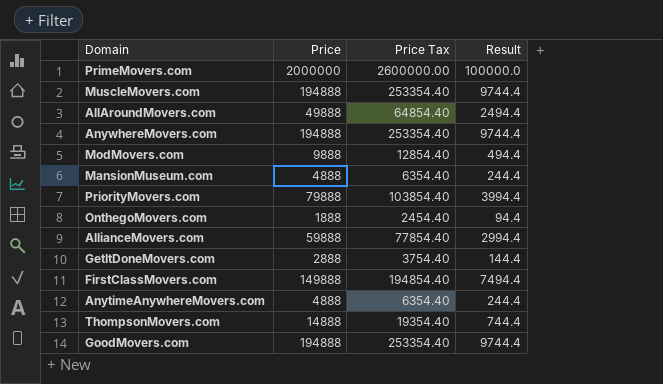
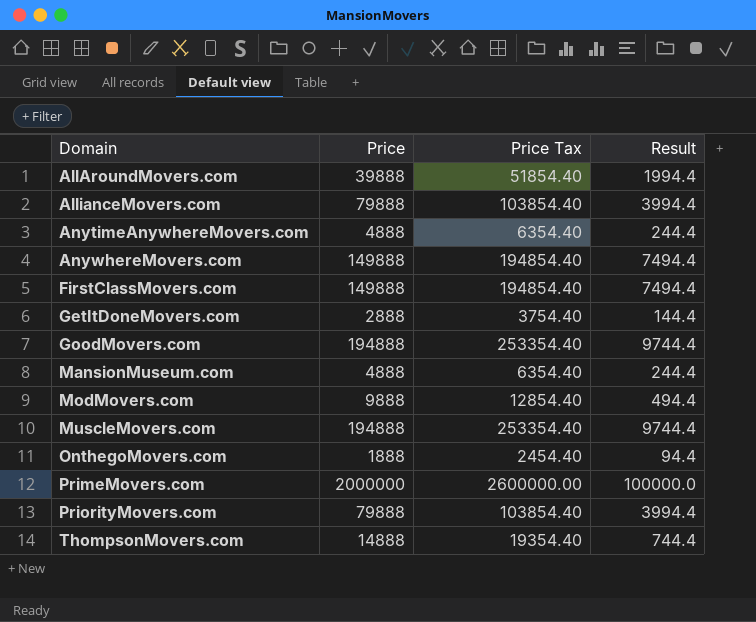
row order: none -> Domain ascending
AllAroundMovers.com | Price: 49888 -> 39888
AllAroundMovers.com | Price Tax: 64854.40 -> 51854.40
AllAroundMovers.com | Result: 2494.4 -> 1994.4
AllianceMovers.com | Price: 59888 -> 79888
AllianceMovers.com | Price Tax: 77854.40 -> 103854.40
AllianceMovers.com | Result: 2994.4 -> 3994.4
AnywhereMovers.com | Price: 194888 -> 149888
AnywhereMovers.com | Price Tax: 253354.40 -> 194854.40
AnywhereMovers.com | Result: 9744.4 -> 7494.4

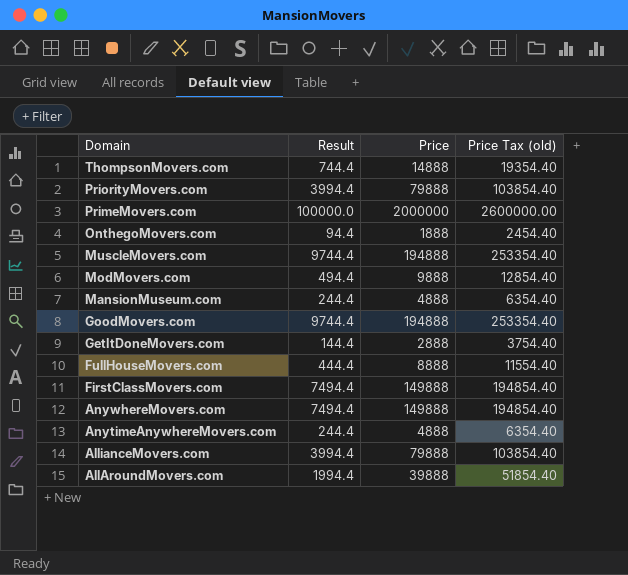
row order: Domain ascending -> Domain descending
column Result | position: 4 -> 2
column name: Price Tax -> Price Tax (old)
row FullHouseMovers.com: none -> 444.4 | 8888 | 11554.40

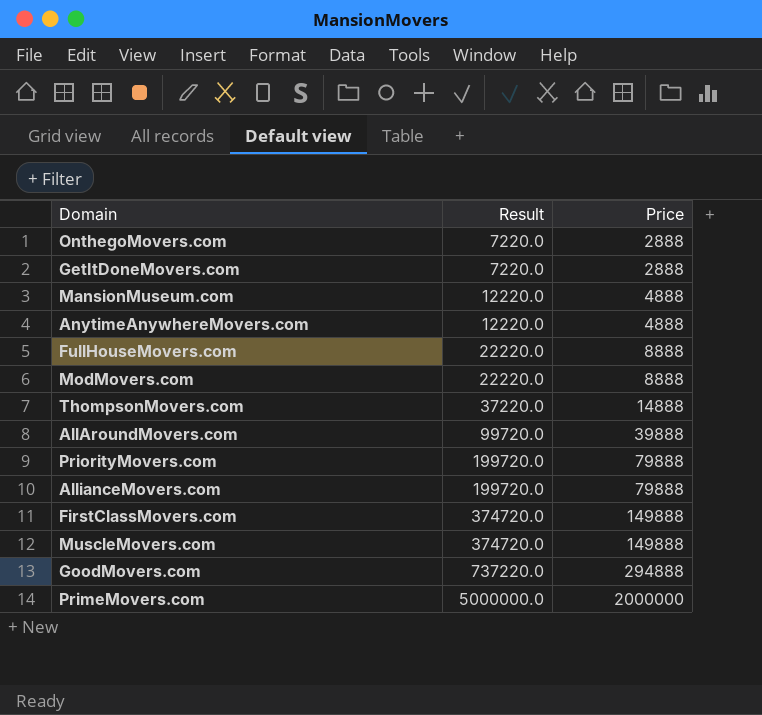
row order: Domain descending -> Result ascending
column Price Tax (old) | formula: [Price] * 1.3 -> none
column Result | formula: [Price] * 0.05 -> [Price] * 2.5
row AnywhereMovers.com: 7494.4 | 149888 | 194854.40 -> none
OnthegoMovers.com | Price: 1888 -> 2888
ModMovers.com | Price: 9888 -> 8888
MuscleMovers.com | Price: 194888 -> 149888
GoodMovers.com | Price: 194888 -> 294888

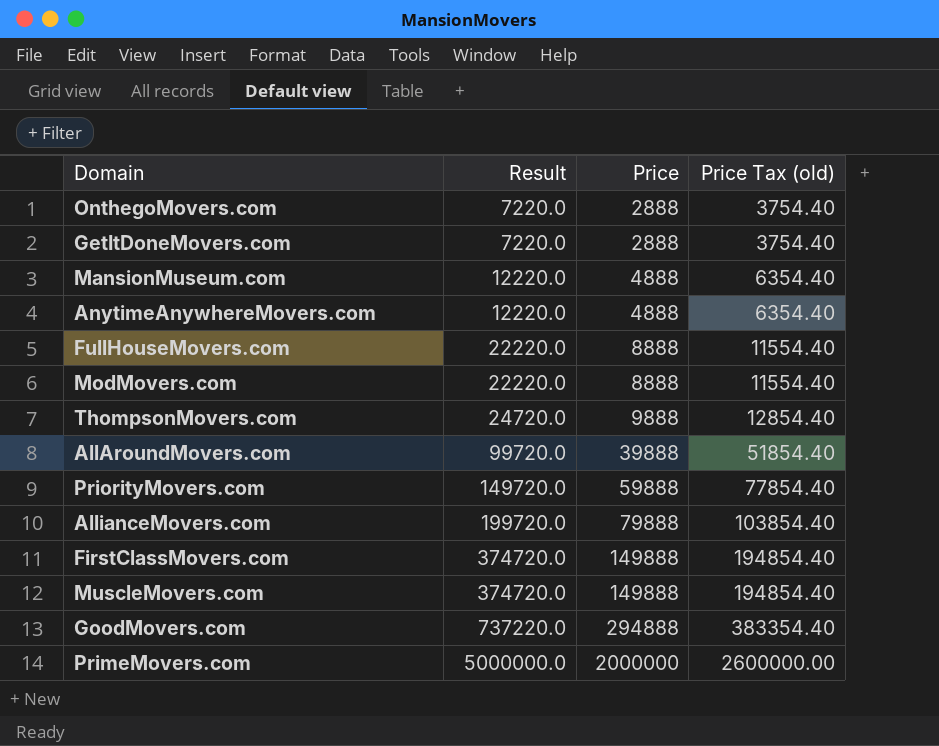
column Price Tax (old) | formula: none -> [Price] * 1.3
ThompsonMovers.com | Result: 37220.0 -> 24720.0
ThompsonMovers.com | Price: 14888 -> 9888
PriorityMovers.com | Result: 199720.0 -> 149720.0
PriorityMovers.com | Price: 79888 -> 59888

